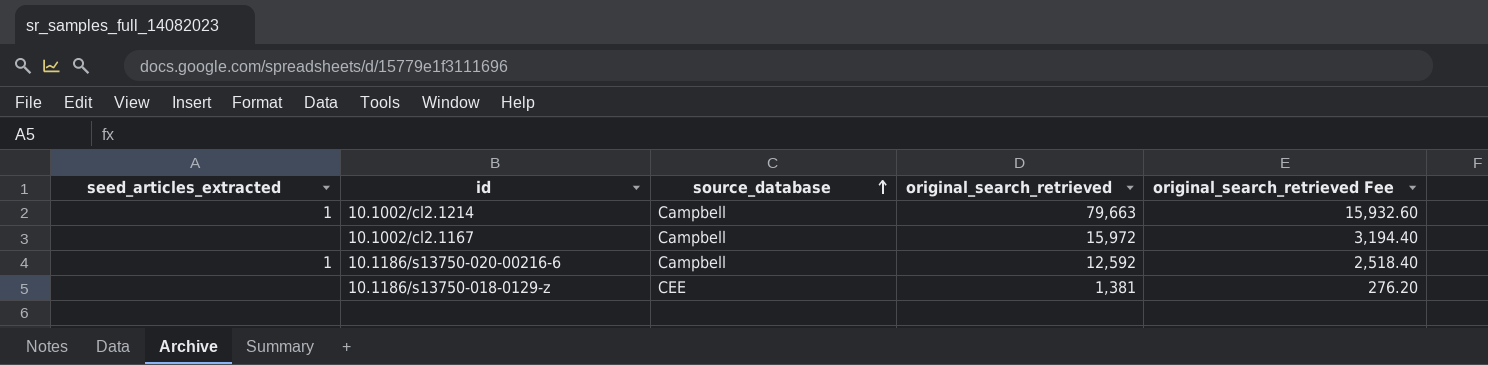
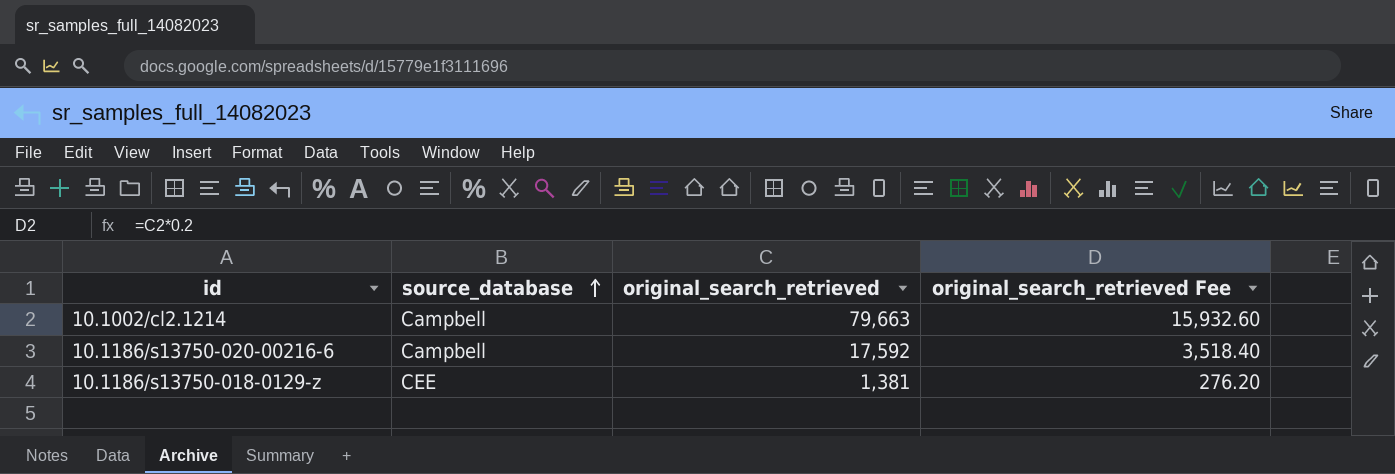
column seed_articles_extracted | position: 1 -> none
row 10.1002/cl2.1167: none | Campbell | 15,972 | 3,194.40 -> none
10.1186/s13750-020-00216-6 | original_search_retrieved: 12,592 -> 17,592
10.1186/s13750-020-00216-6 | original_search_retrieved Fee: 2,518.40 -> 3,518.40

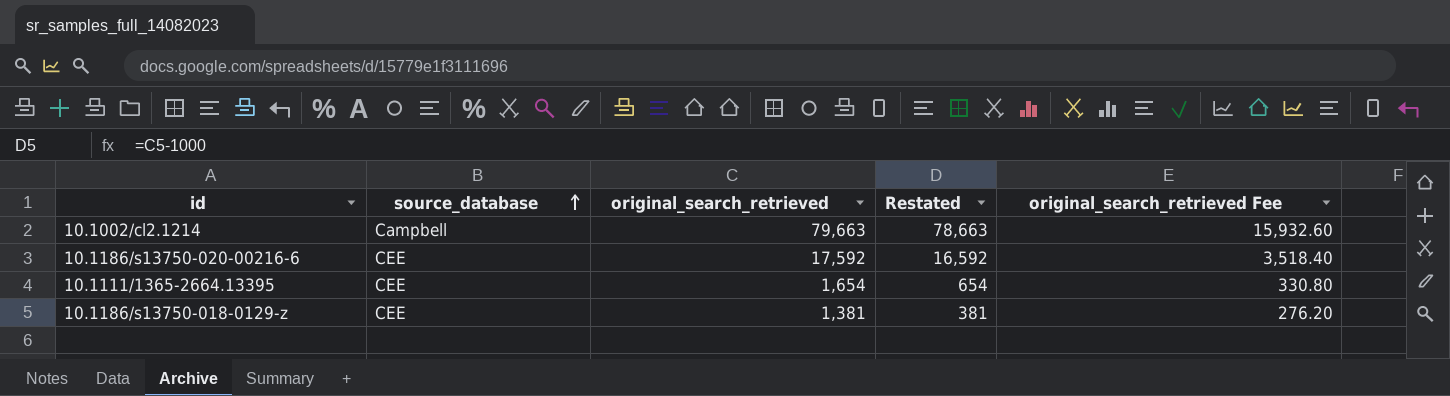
column Restated | formula: none -> [original_search_retrieved] - 1000
10.1186/s13750-020-00216-6 | source_database: Campbell -> CEE
row 10.1111/1365-2664.13395: none -> CEE | 1,654 | 654 | 330.80

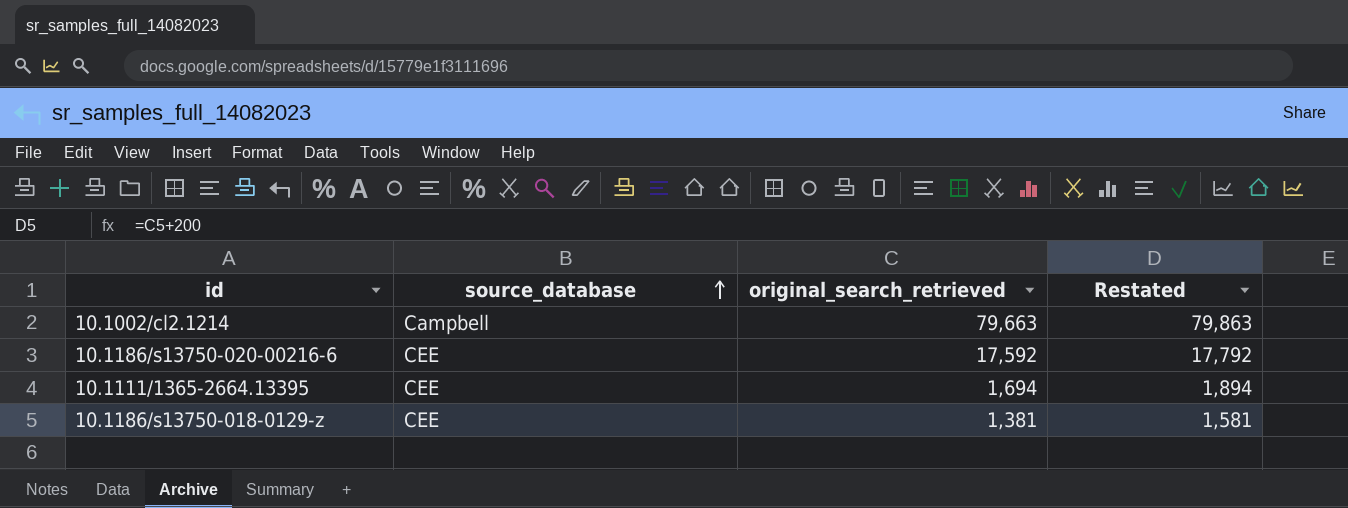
column original_search_retrieved Fee | formula: [original_search_retrieved] * 0.2 -> none
column Restated | formula: [original_search_retrieved] - 1000 -> [original_search_retrieved] + 200
10.1111/1365-2664.13395 | original_search_retrieved: 1,654 -> 1,694

